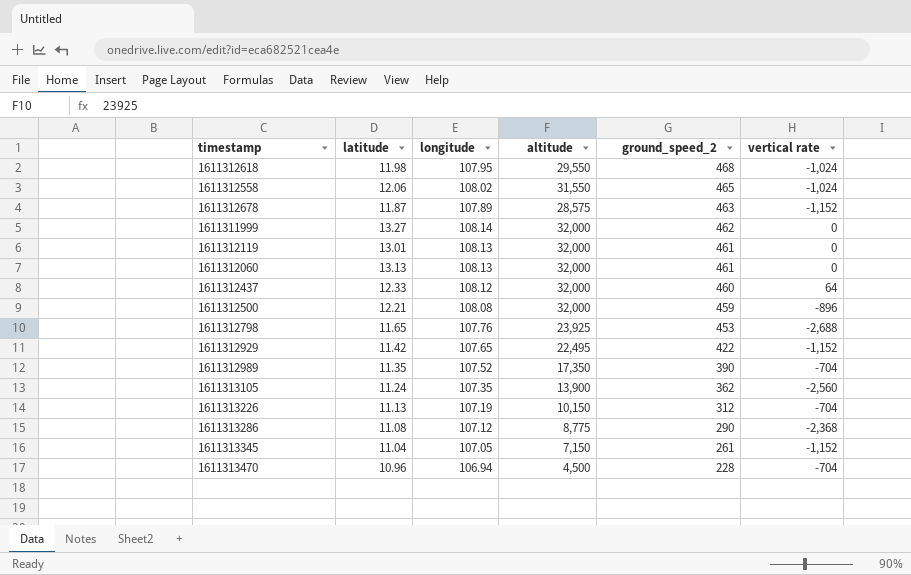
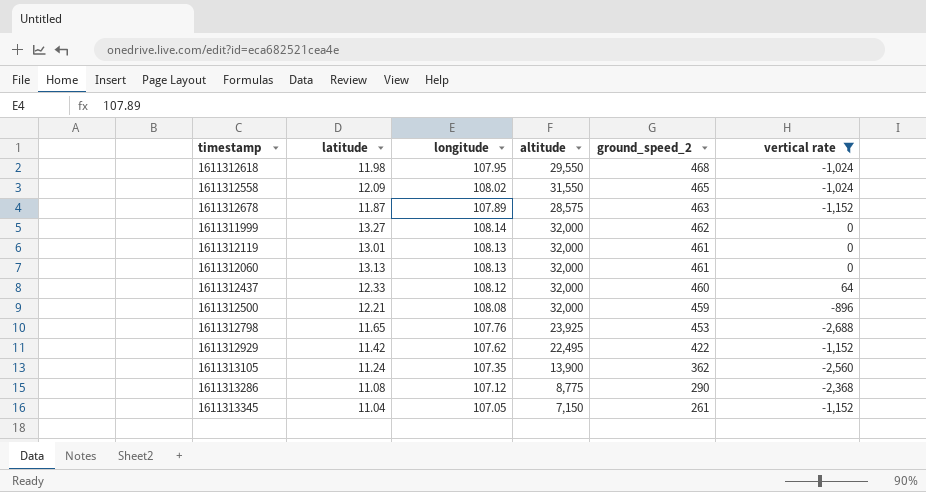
filter: none -> vertical rate != -704
1611312558 | latitude: 12.06 -> 12.09
1611312929 | longitude: 107.65 -> 107.62

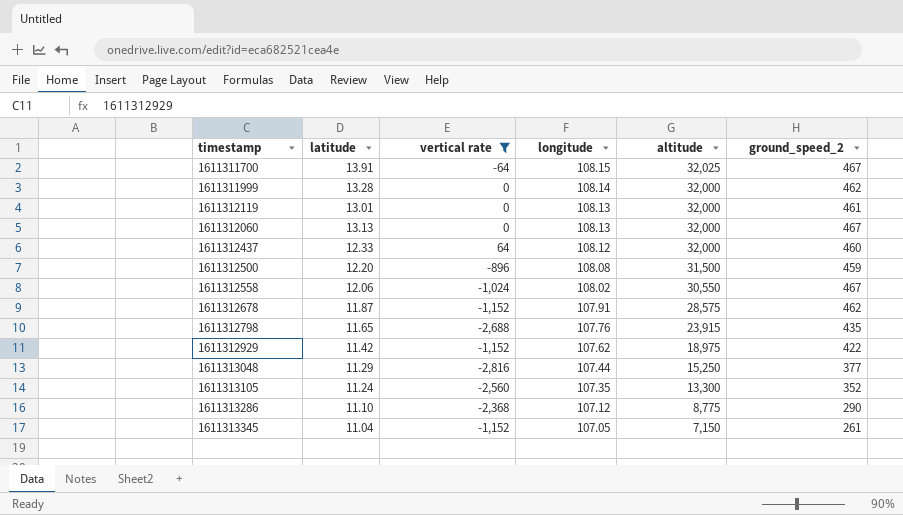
row order: ground_speed_2 descending -> longitude descending
column vertical rate | position: 6 -> 3
row 1611312618: 11.98 | 107.95 | 29,550 | 468 | -1,024 -> none
row 1611311700: none -> 13.91 | -64 | 108.15 | 32,025 | 467
1611311999 | latitude: 13.27 -> 13.28
1611312060 | ground_speed_2: 461 -> 467
1611312500 | latitude: 12.21 -> 12.20
1611312500 | altitude: 32,000 -> 31,500
1611312558 | latitude: 12.09 -> 12.06
1611312558 | altitude: 31,550 -> 30,550
1611312558 | ground_speed_2: 465 -> 467
1611312678 | longitude: 107.89 -> 107.91
1611312678 | ground_speed_2: 463 -> 462
1611312798 | altitude: 23,925 -> 23,915
1611312798 | ground_speed_2: 453 -> 435
1611312929 | altitude: 22,495 -> 18,975
row 1611313048: none -> 11.29 | -2,816 | 107.44 | 15,250 | 377
1611313105 | altitude: 13,900 -> 13,300
1611313105 | ground_speed_2: 362 -> 352
1611313286 | latitude: 11.08 -> 11.10

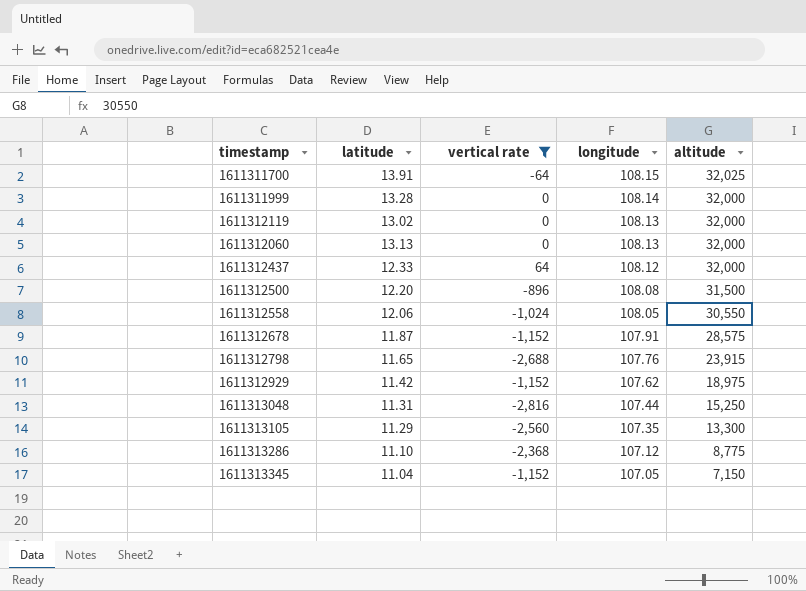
column ground_speed_2 | position: 6 -> none
1611312119 | latitude: 13.01 -> 13.02
1611312558 | longitude: 108.02 -> 108.05
1611313048 | latitude: 11.29 -> 11.31
1611313105 | latitude: 11.24 -> 11.29

